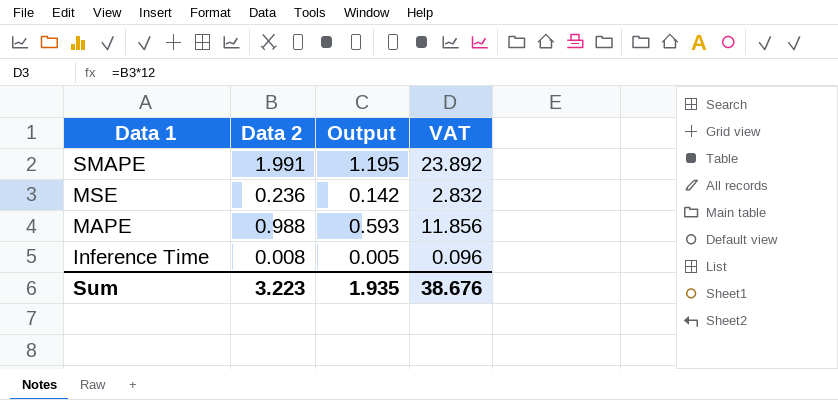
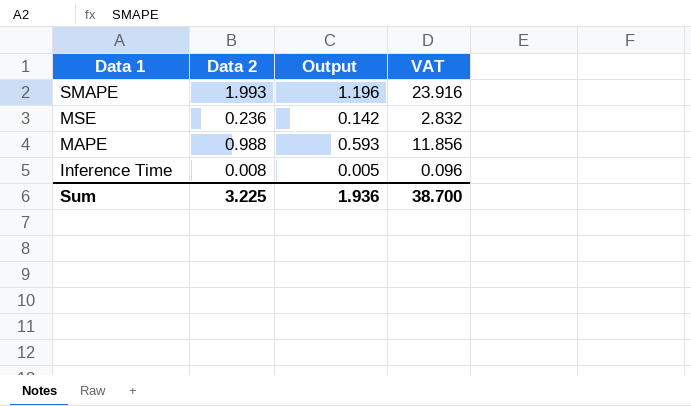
SMAPE | Data 2: 1.991 -> 1.993
SMAPE | Output: 1.195 -> 1.196
SMAPE | VAT: 23.892 -> 23.916
Sum | Data 2: 3.223 -> 3.225
Sum | Output: 1.935 -> 1.936
Sum | VAT: 38.676 -> 38.700

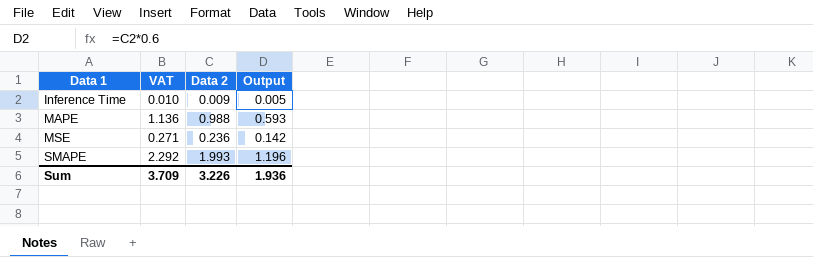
row order: Data 1 descending -> Data 1 ascending
column VAT | formula: [Data 2] * 12 -> [Data 2] * 1.15
column VAT | position: 4 -> 2
Inference Time | Data 2: 0.008 -> 0.009
Sum | VAT: 38.700 -> 3.709
Sum | Data 2: 3.225 -> 3.226

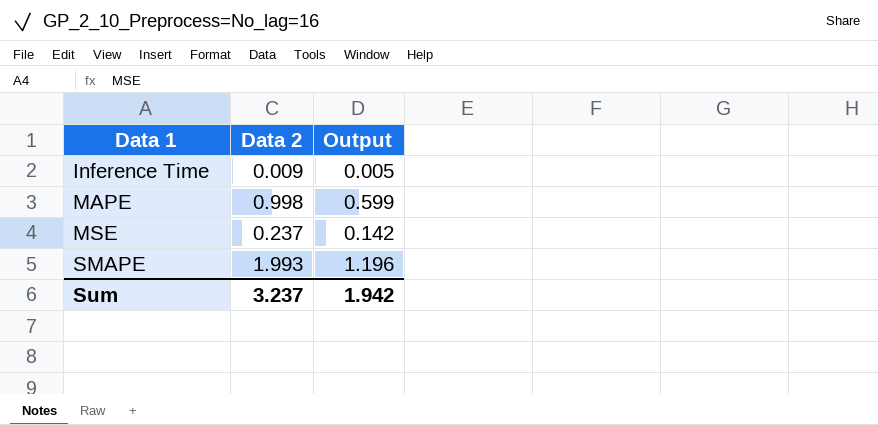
column VAT | formula: [Data 2] * 1.15 -> none
MAPE | Data 2: 0.988 -> 0.998
MAPE | Output: 0.593 -> 0.599
MSE | Data 2: 0.236 -> 0.237
Sum | Data 2: 3.226 -> 3.237
Sum | Output: 1.936 -> 1.942

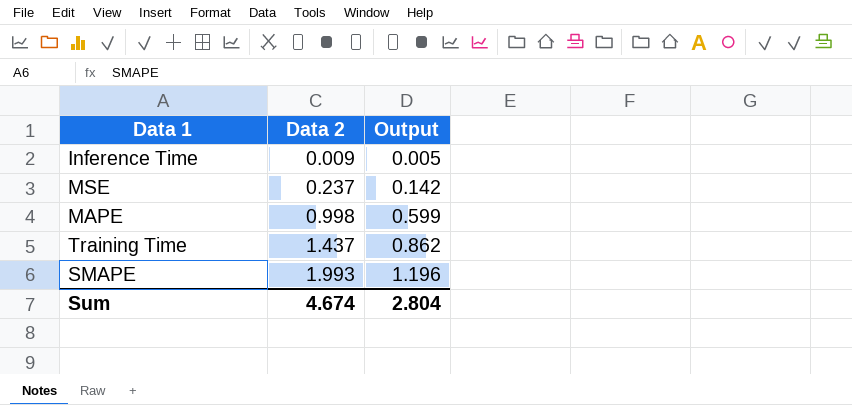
row order: Data 1 ascending -> Data 2 ascending
row Training Time: none -> 1.437 | 0.862
Sum | Data 2: 3.237 -> 4.674
Sum | Output: 1.942 -> 2.804

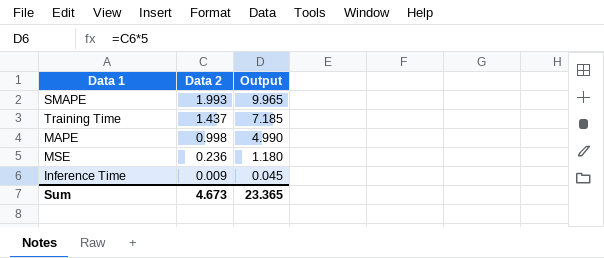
row order: Data 2 ascending -> Data 2 descending
column Output | formula: [Data 2] * 0.6 -> [Data 2] * 5
MSE | Data 2: 0.237 -> 0.236
Sum | Data 2: 4.674 -> 4.673
Sum | Output: 2.804 -> 23.365

